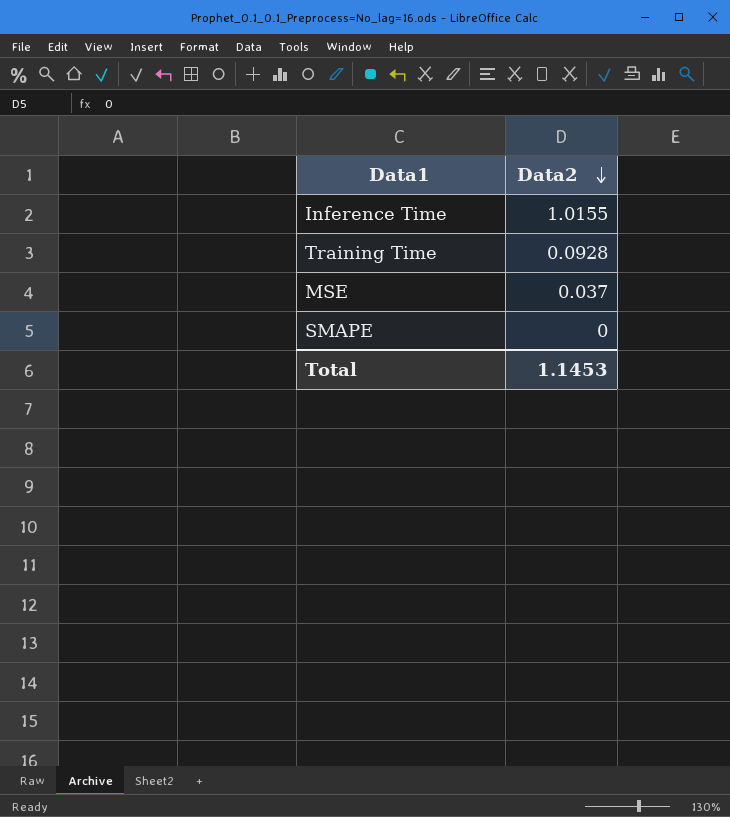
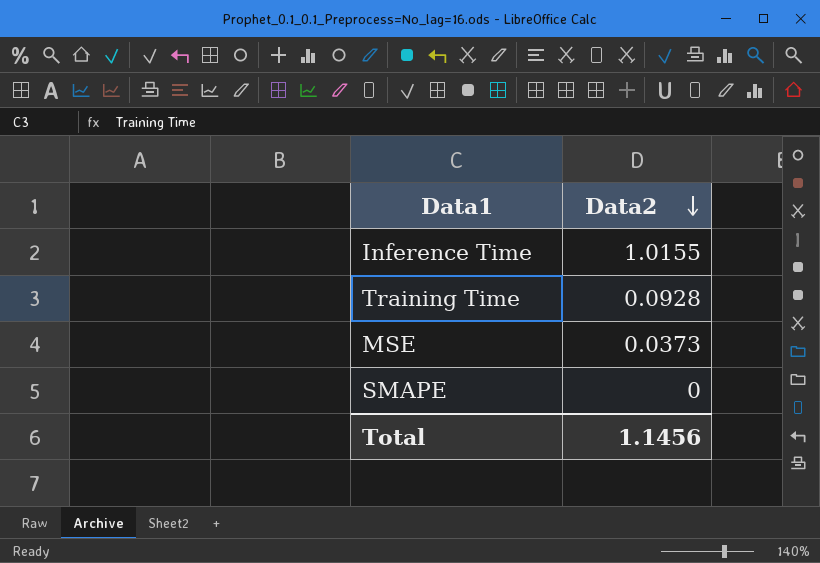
MSE | Data2: 0.037 -> 0.0373
Total | Data2: 1.1453 -> 1.1456

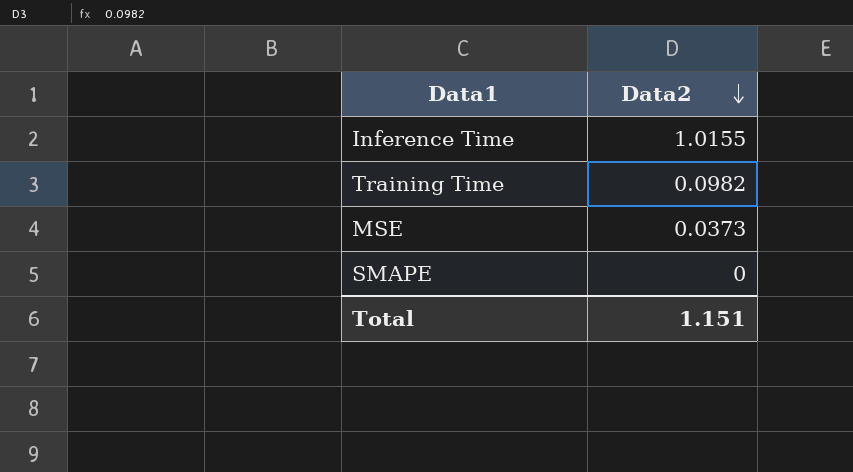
Training Time | Data2: 0.0928 -> 0.0982
Total | Data2: 1.1456 -> 1.151

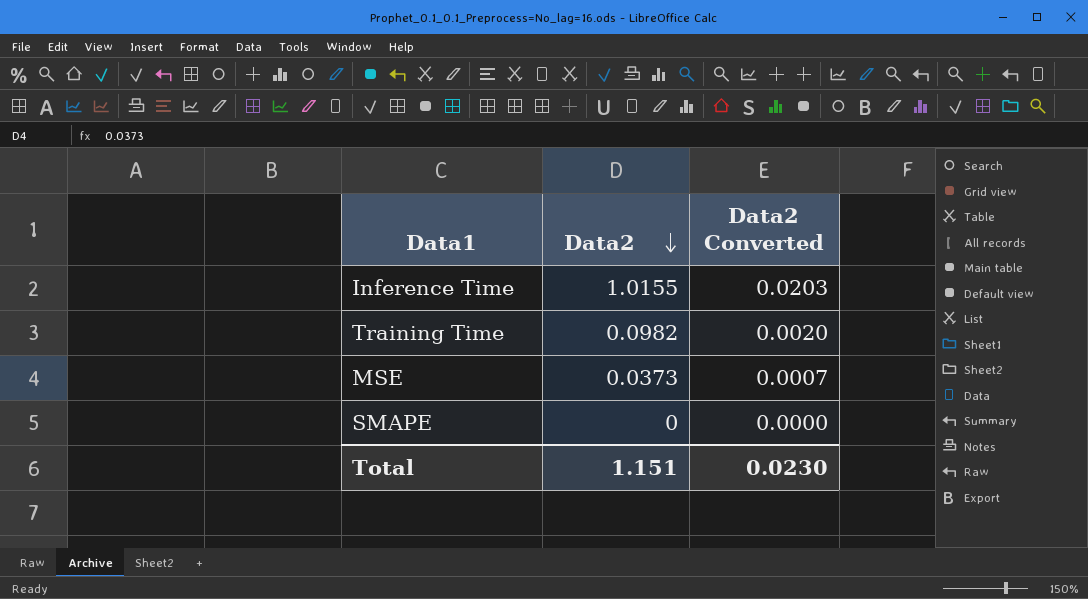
column Data2 Converted | formula: none -> [Data2] * 0.02

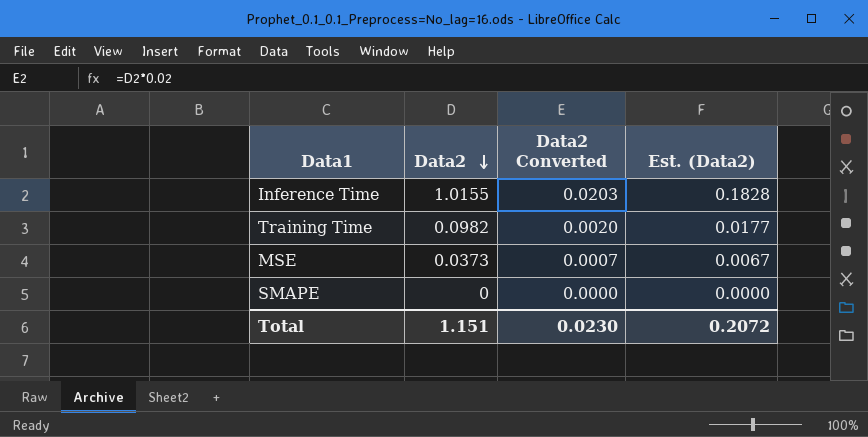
column Est. (Data2) | formula: none -> [Data2] * 0.18

